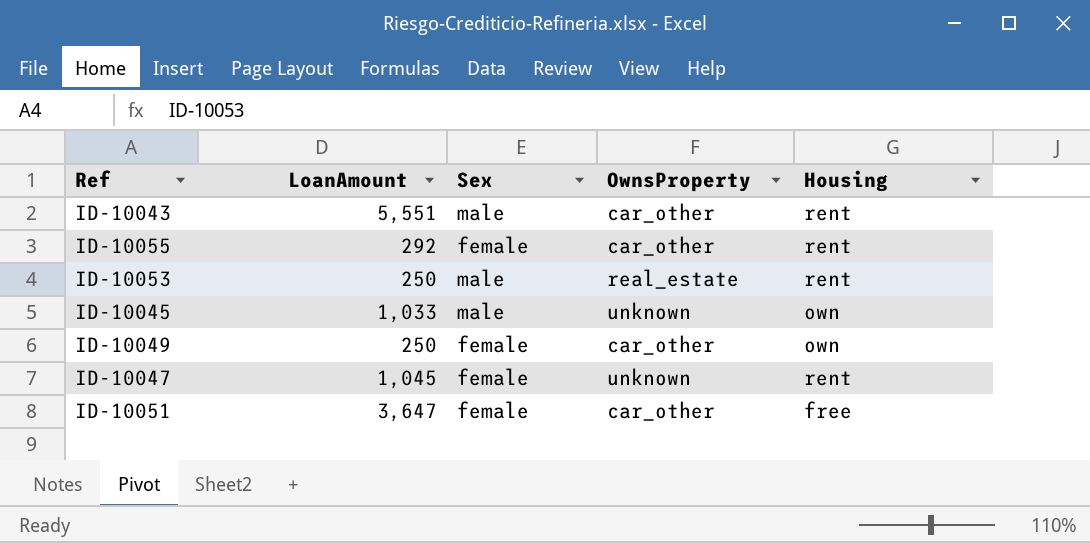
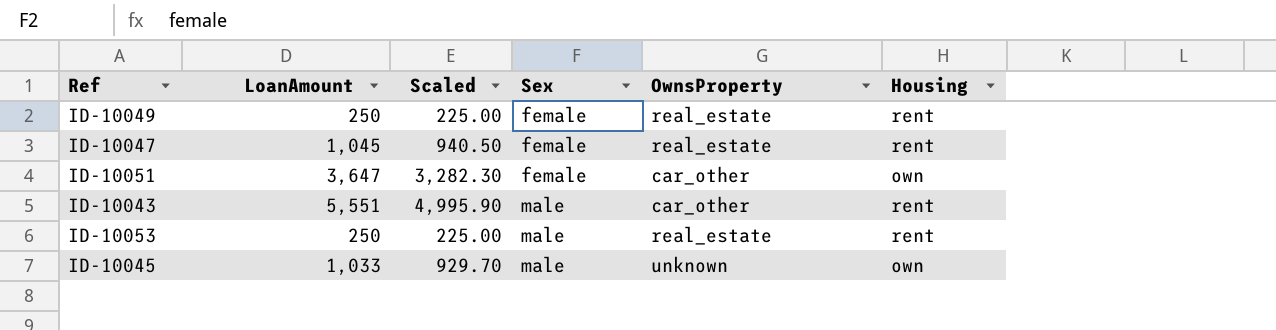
row order: none -> Sex ascending
column Scaled | formula: none -> [LoanAmount] * 0.9
row ID-10055: 292 | female | car_other | rent -> none
ID-10049 | OwnsProperty: car_other -> real_estate
ID-10049 | Housing: own -> rent
ID-10047 | OwnsProperty: unknown -> real_estate
ID-10051 | Housing: free -> own

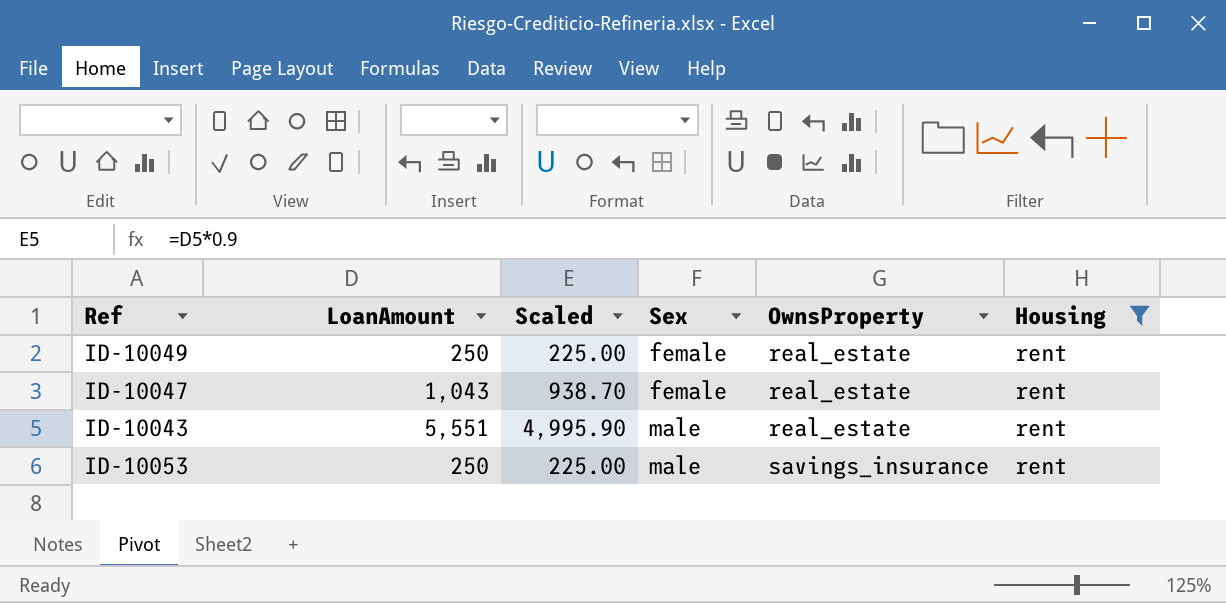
filter: none -> Housing = rent
ID-10047 | LoanAmount: 1,045 -> 1,043
ID-10047 | Scaled: 940.50 -> 938.70
ID-10043 | OwnsProperty: car_other -> real_estate
ID-10053 | OwnsProperty: real_estate -> savings_insurance

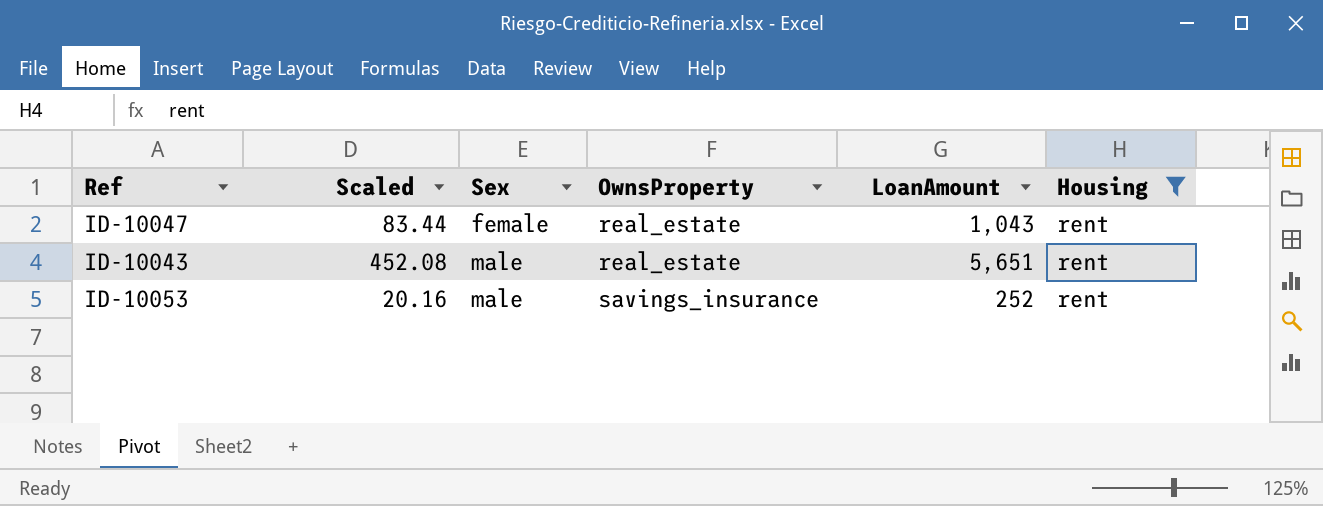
column Scaled | formula: [LoanAmount] * 0.9 -> [LoanAmount] * 0.08
column LoanAmount | position: 2 -> 5
row ID-10049: 250 | 225.00 | female | real_estate | rent -> none
ID-10043 | LoanAmount: 5,551 -> 5,651
ID-10053 | LoanAmount: 250 -> 252

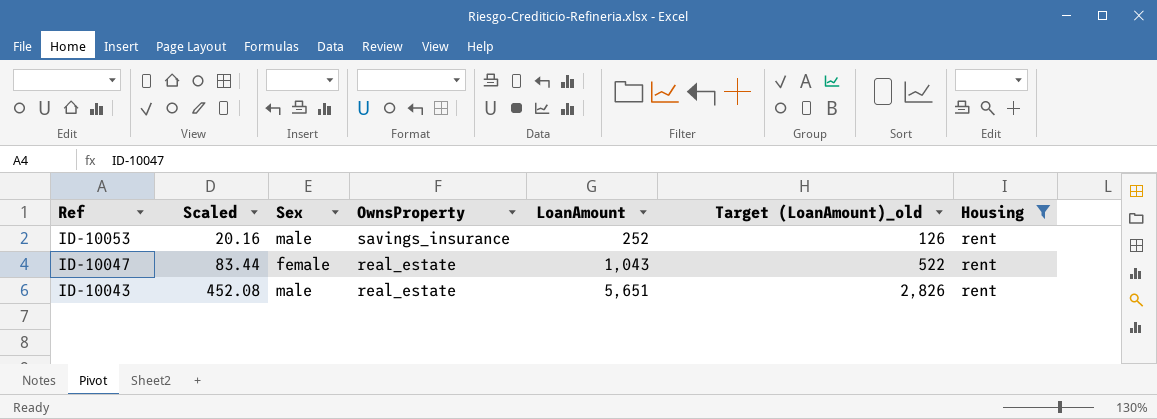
row order: Sex ascending -> Ref descending
column Target (LoanAmount)_old | formula: none -> [LoanAmount] * 0.5

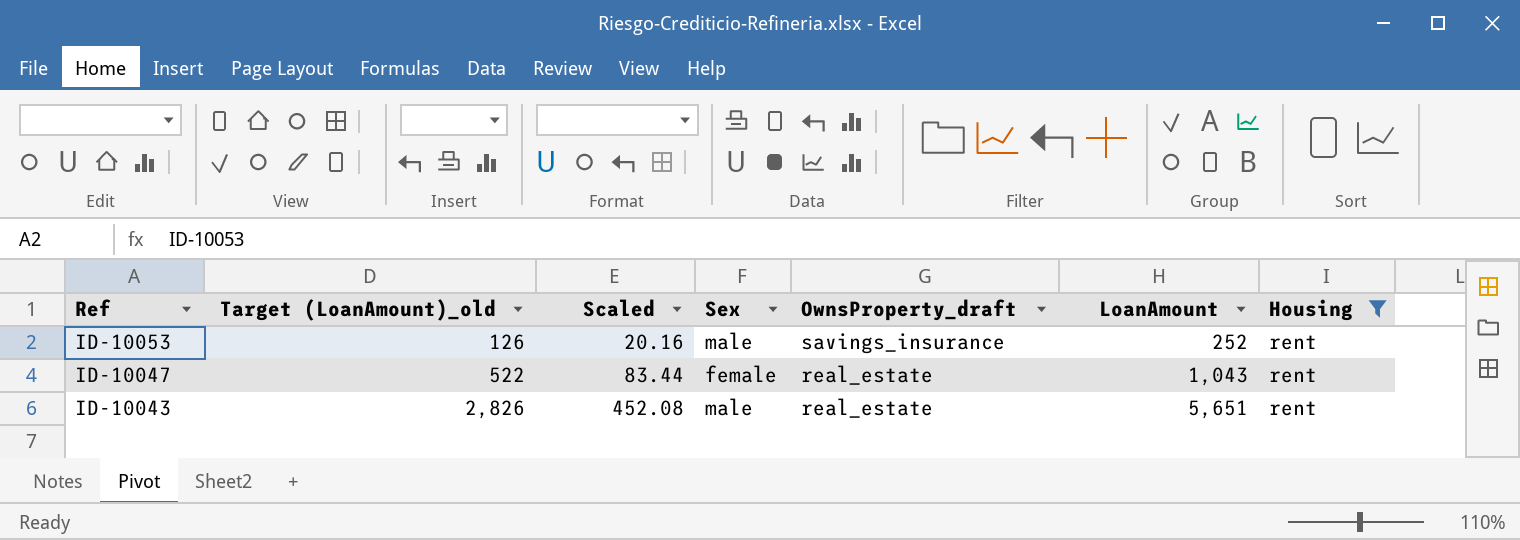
column Target (LoanAmount)_old | position: 6 -> 2
column name: OwnsProperty -> OwnsProperty_draft

